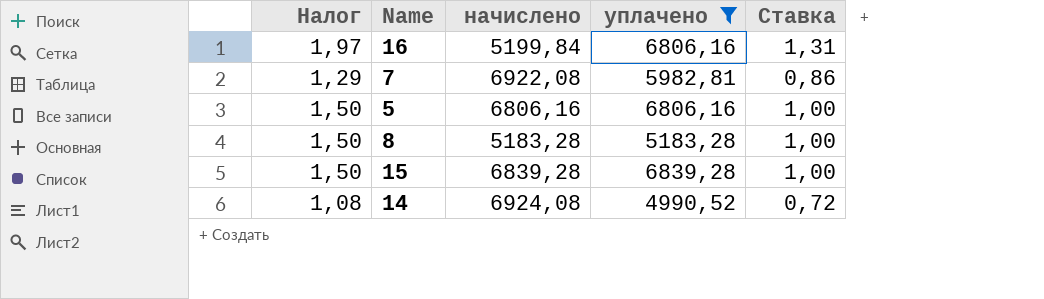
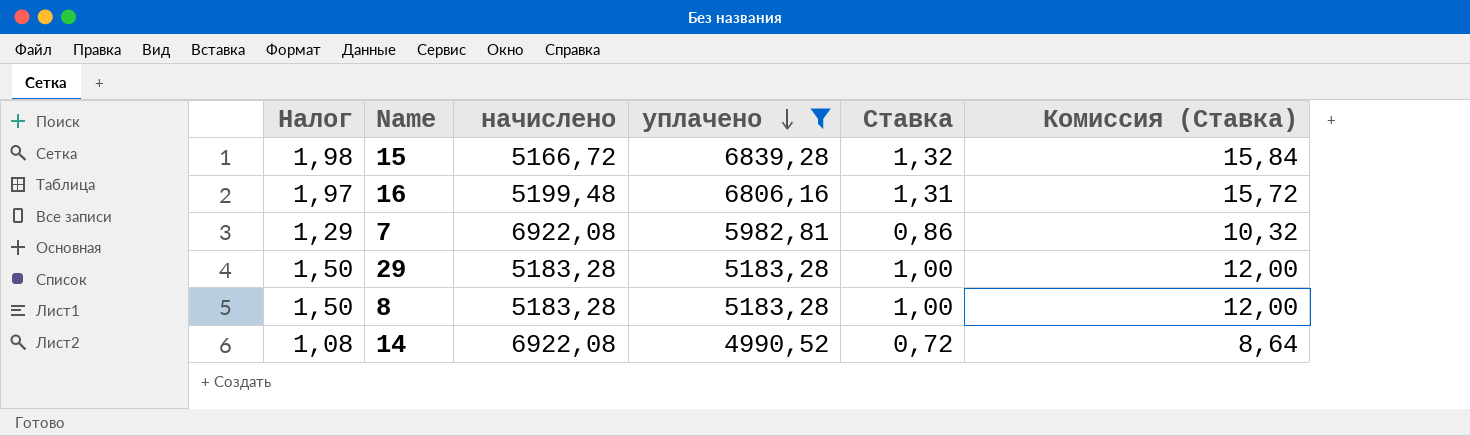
row order: none -> уплачено descending
column Комиссия (Ставка) | formula: none -> [Ставка] * 12
row 5: 1,50 | 6806,16 | 6806,16 | 1,00 -> none
15 | Налог: 1,50 -> 1,98
15 | начислено: 6839,28 -> 5166,72
15 | Ставка: 1,00 -> 1,32
16 | начислено: 5199,84 -> 5199,48
row 29: none -> 1,50 | 5183,28 | 5183,28 | 1,00 | 12,00
14 | начислено: 6924,08 -> 6922,08

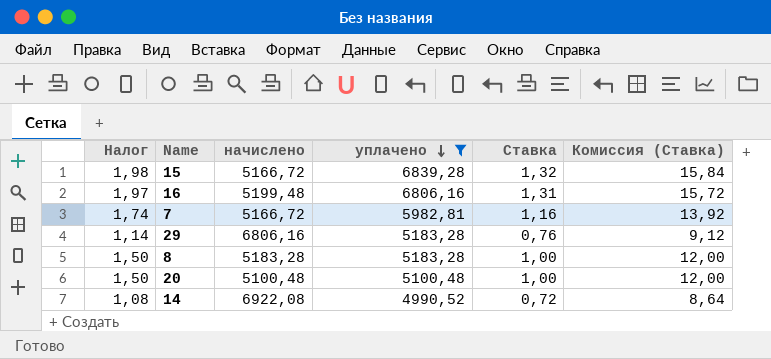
7 | Налог: 1,29 -> 1,74
7 | начислено: 6922,08 -> 5166,72
7 | Ставка: 0,86 -> 1,16
7 | Комиссия (Ставка): 10,32 -> 13,92
29 | Налог: 1,50 -> 1,14
29 | начислено: 5183,28 -> 6806,16
29 | Ставка: 1,00 -> 0,76
29 | Комиссия (Ставка): 12,00 -> 9,12
row 20: none -> 1,50 | 5100,48 | 5100,48 | 1,00 | 12,00

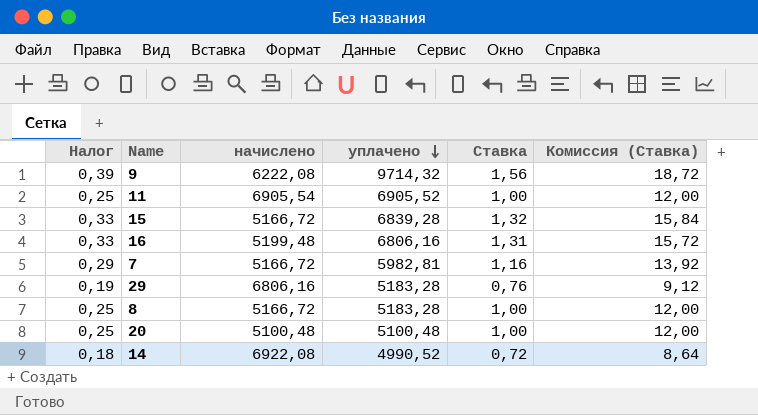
filter: уплачено <= 6839,28 -> none
column Налог | formula: [Ставка] * 1,5 -> [Ставка] * 0,25
8 | начислено: 5183,28 -> 5166,72

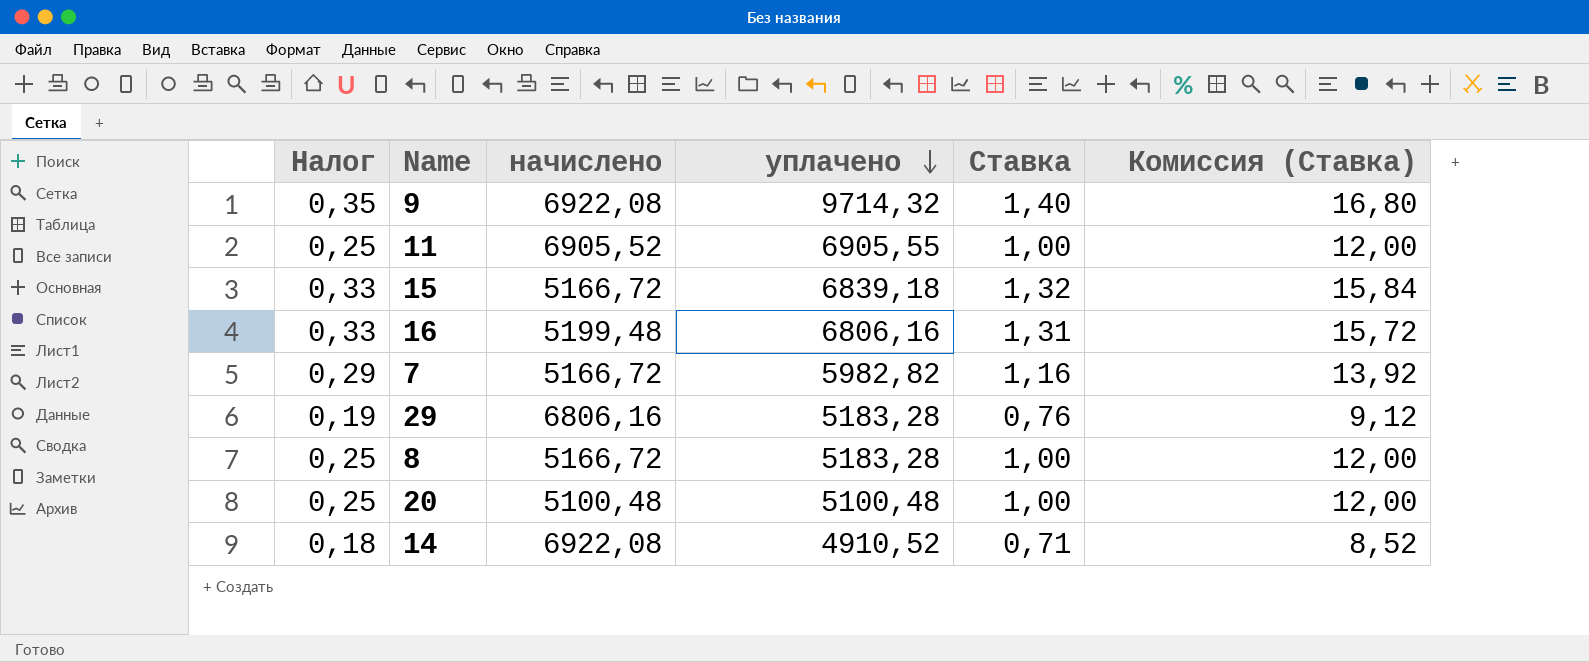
9 | Налог: 0,39 -> 0,35
9 | начислено: 6222,08 -> 6922,08
9 | Ставка: 1,56 -> 1,40
9 | Комиссия (Ставка): 18,72 -> 16,80
11 | начислено: 6905,54 -> 6905,52
11 | уплачено: 6905,52 -> 6905,55
15 | уплачено: 6839,28 -> 6839,18
7 | уплачено: 5982,81 -> 5982,82
14 | уплачено: 4990,52 -> 4910,52
14 | Ставка: 0,72 -> 0,71
14 | Комиссия (Ставка): 8,64 -> 8,52

